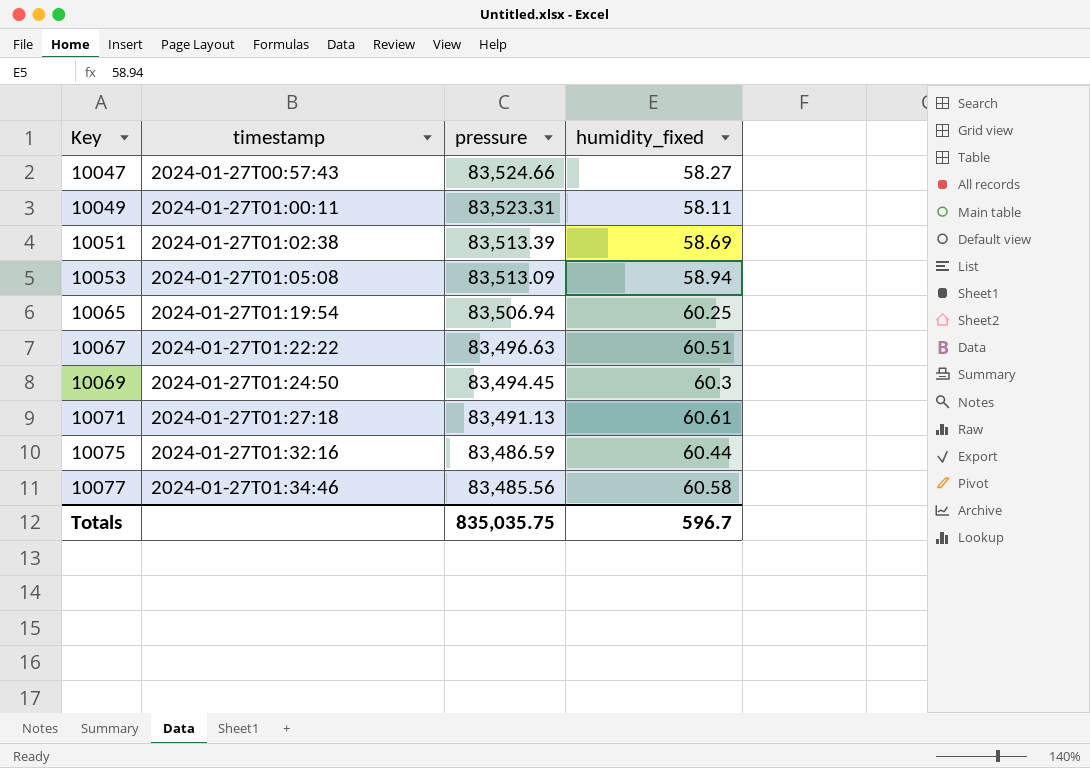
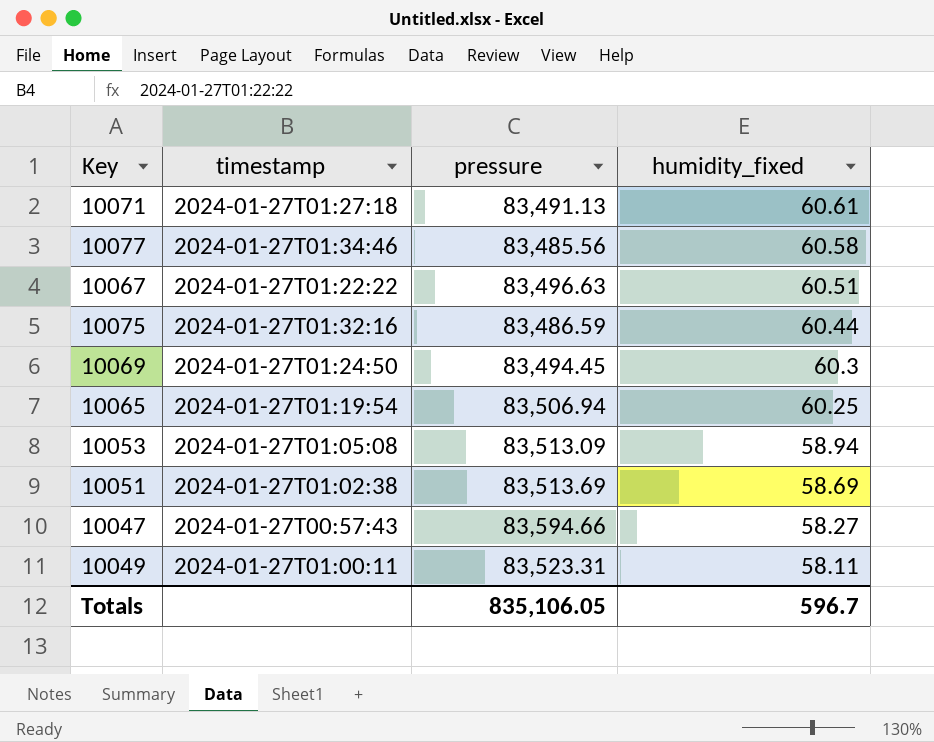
row order: Key ascending -> humidity_fixed descending
10051 | pressure: 83,513.39 -> 83,513.69
10047 | pressure: 83,524.66 -> 83,594.66
Totals | pressure: 835,035.75 -> 835,106.05

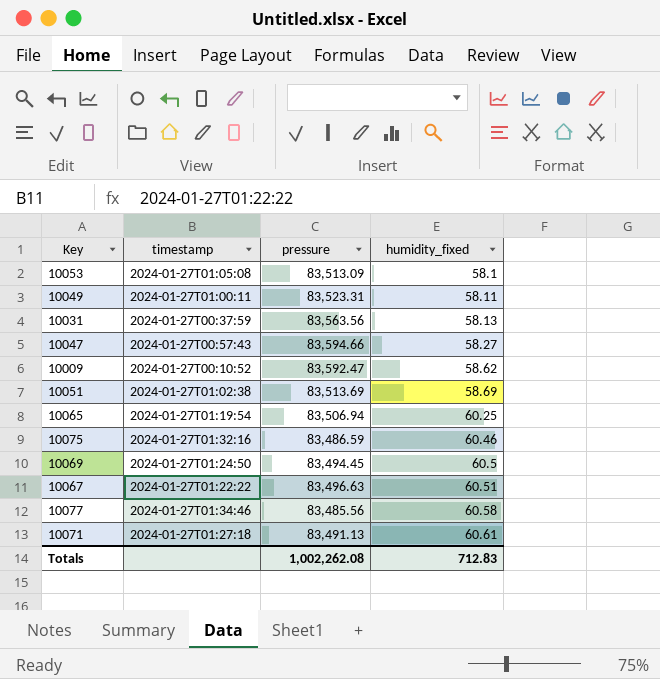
row order: humidity_fixed descending -> humidity_fixed ascending
10053 | humidity_fixed: 58.94 -> 58.1
row 10031: none -> 2024-01-27T00:37:59 | 83,563.56 | 58.13
row 10009: none -> 2024-01-27T00:10:52 | 83,592.47 | 58.62
10075 | humidity_fixed: 60.44 -> 60.46
10069 | humidity_fixed: 60.3 -> 60.5
Totals | pressure: 835,106.05 -> 1,002,262.08
Totals | humidity_fixed: 596.7 -> 712.83

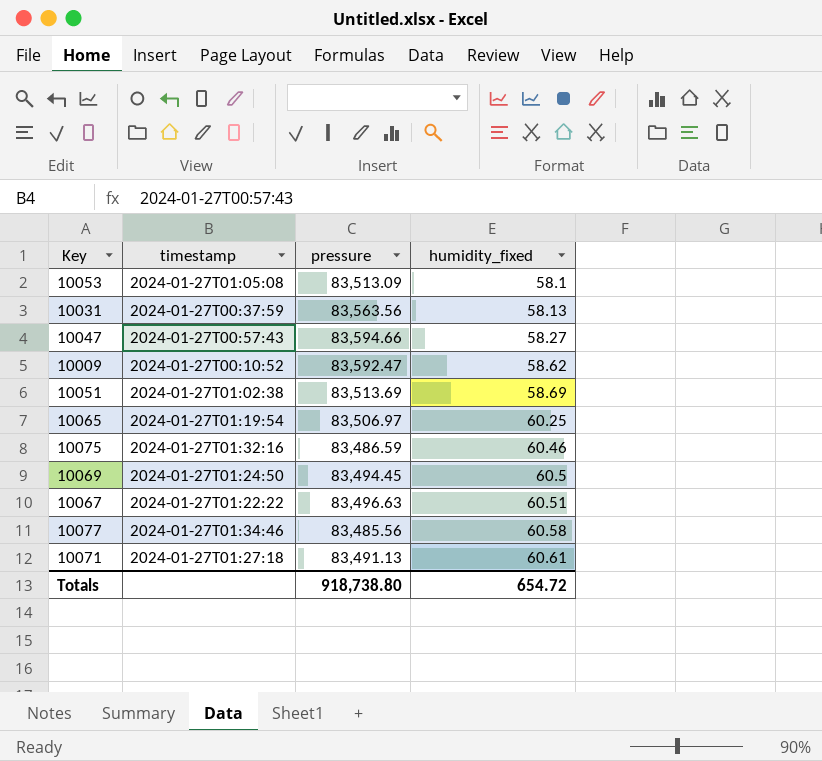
row 10049: 2024-01-27T01:00:11 | 83,523.31 | 58.11 -> none
10065 | pressure: 83,506.94 -> 83,506.97
Totals | pressure: 1,002,262.08 -> 918,738.80
Totals | humidity_fixed: 712.83 -> 654.72

